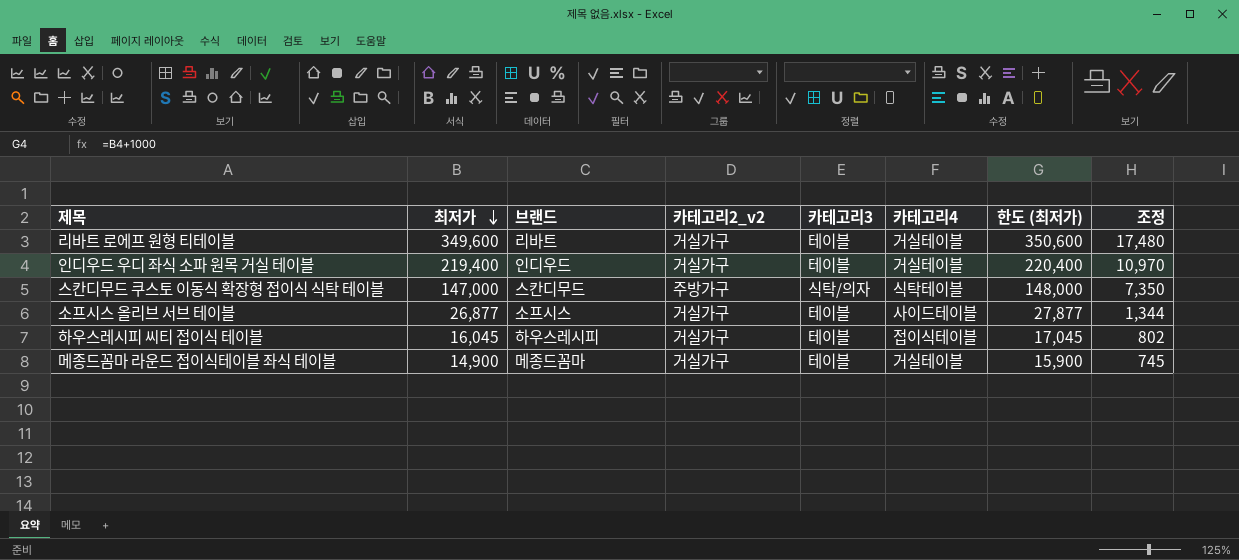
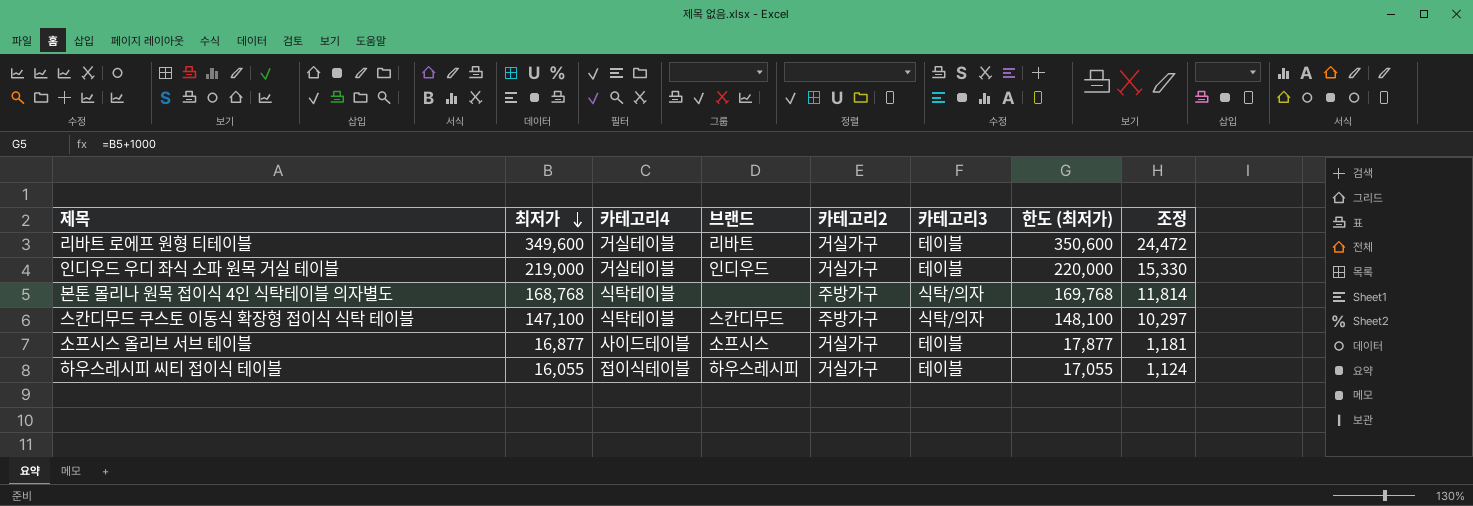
column 카테고리4 | position: 6 -> 3
column name: 카테고리2_v2 -> 카테고리2
column 조정 | formula: [최저가] * 0.05 -> [최저가] * 0.07
row 메종드꼼마 라운드 접이식테이블 좌식 테이블: 14,900 | 메종드꼼마 | 거실가구 | 테이블 | 거실테이블 | 15,900 | 745 -> none
인디우드 우디 좌식 소파 원목 거실 테이블 | 최저가: 219,400 -> 219,000
인디우드 우디 좌식 소파 원목 거실 테이블 | 한도 (최저가): 220,400 -> 220,000
row 본톤 몰리나 원목 접이식 4인 식탁테이블 의자별도: none -> 168,768 | 식탁테이블 | none | 주방가구 | 식탁/의자 | 169,768 | 11,814
스칸디무드 쿠스토 이동식 확장형 접이식 식탁 테이블 | 최저가: 147,000 -> 147,100
스칸디무드 쿠스토 이동식 확장형 접이식 식탁 테이블 | 한도 (최저가): 148,000 -> 148,100
소프시스 올리브 서브 테이블 | 최저가: 26,877 -> 16,877
소프시스 올리브 서브 테이블 | 한도 (최저가): 27,877 -> 17,877
하우스레시피 씨티 접이식 테이블 | 최저가: 16,045 -> 16,055
하우스레시피 씨티 접이식 테이블 | 한도 (최저가): 17,045 -> 17,055

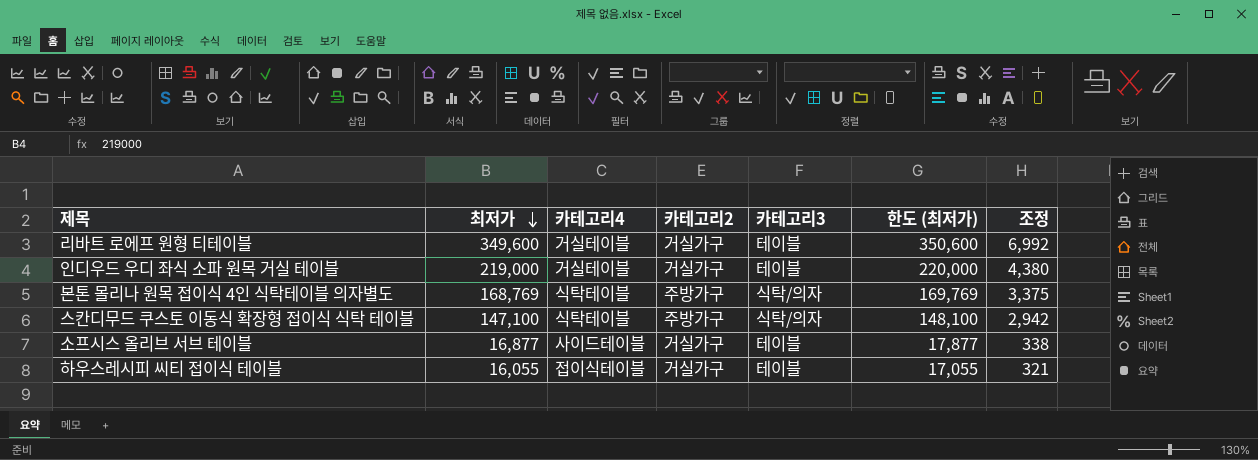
column 브랜드 | position: 4 -> none
column 조정 | formula: [최저가] * 0.07 -> [최저가] * 0.02
본톤 몰리나 원목 접이식 4인 식탁테이블 의자별도 | 최저가: 168,768 -> 168,769
본톤 몰리나 원목 접이식 4인 식탁테이블 의자별도 | 한도 (최저가): 169,768 -> 169,769

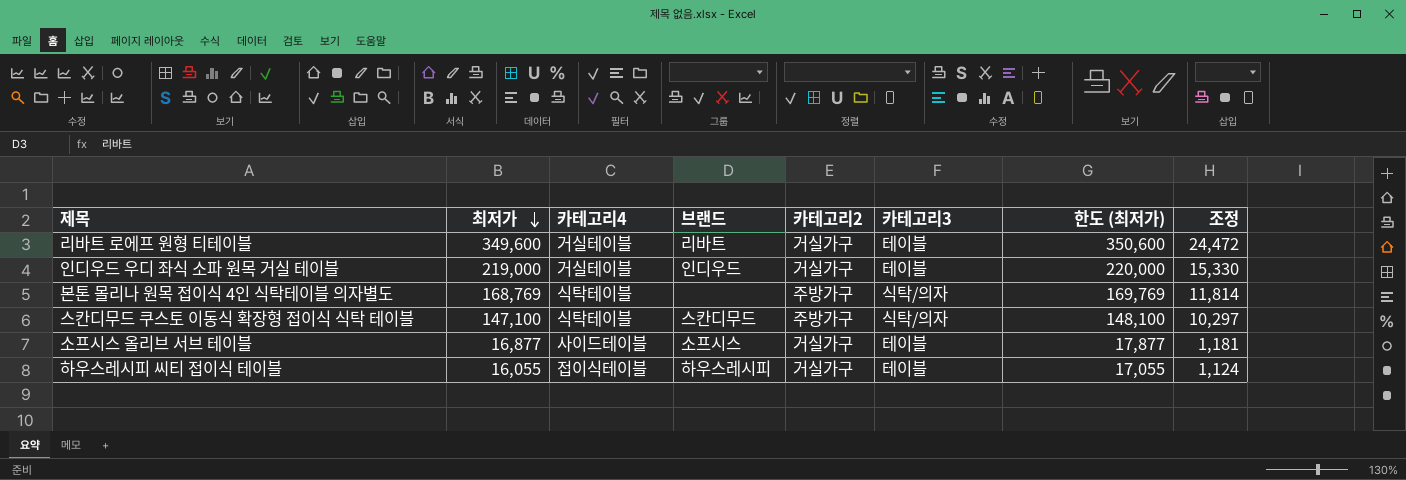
column 브랜드 | position: none -> 4
column 조정 | formula: [최저가] * 0.02 -> [최저가] * 0.07

